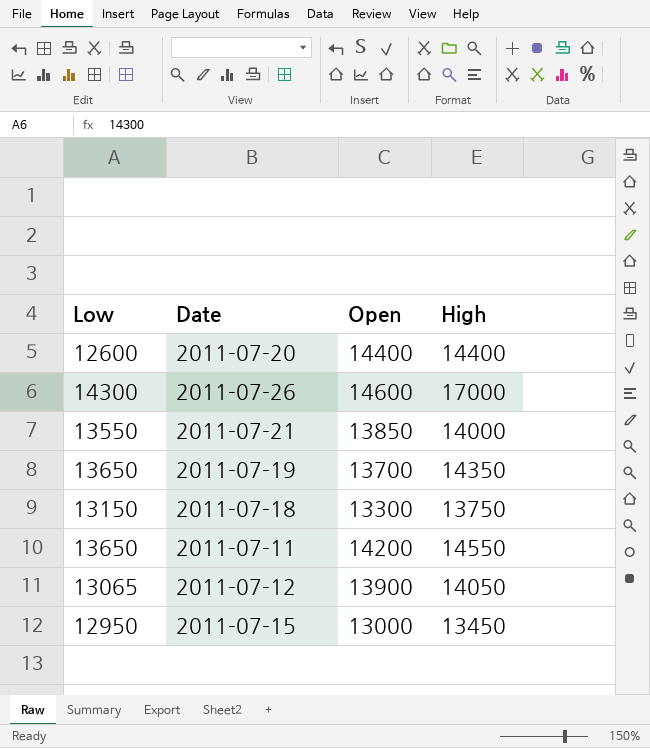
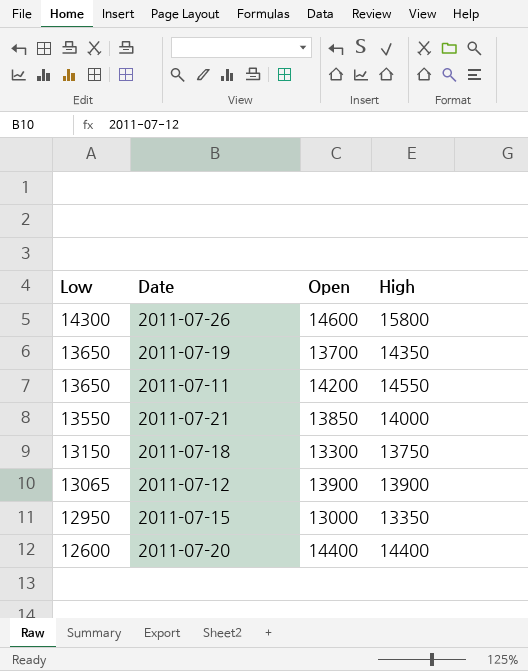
row order: none -> Low descending
2011-07-26 | High: 17000 -> 15800
2011-07-12 | High: 14050 -> 13900
2011-07-15 | High: 13450 -> 13350

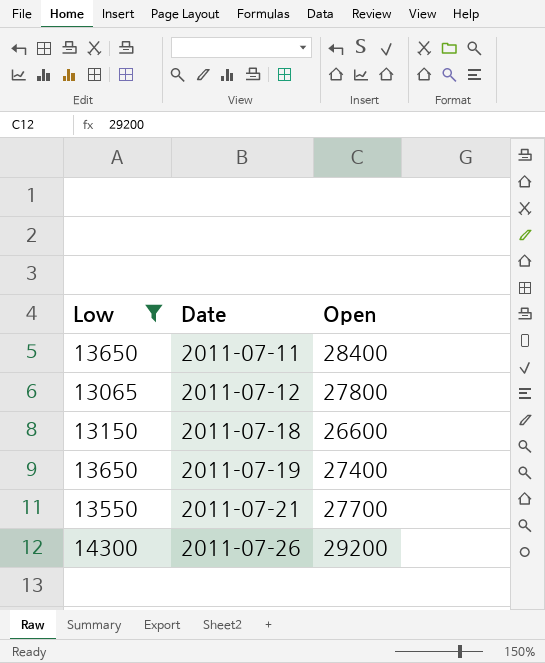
filter: none -> Low >= 13065
row order: Low descending -> Date ascending
column High | position: 4 -> none
2011-07-11 | Open: 14200 -> 28400
2011-07-12 | Open: 13900 -> 27800
2011-07-18 | Open: 13300 -> 26600
2011-07-19 | Open: 13700 -> 27400
2011-07-21 | Open: 13850 -> 27700
2011-07-26 | Open: 14600 -> 29200

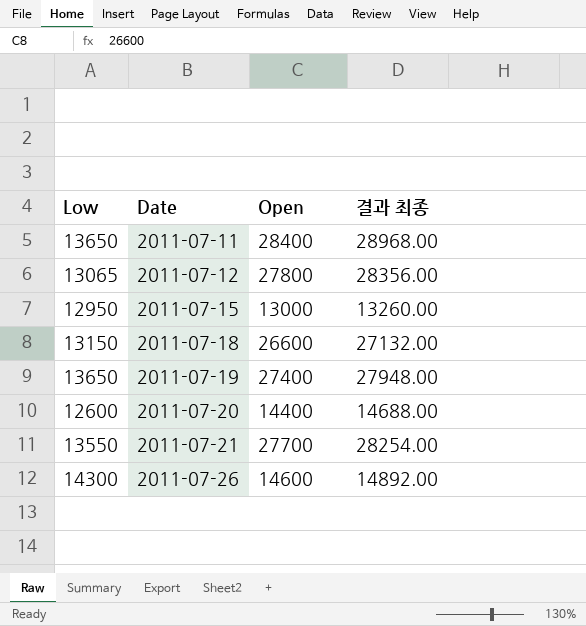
filter: Low >= 13065 -> none
column 결과 최종 | formula: none -> [Open] * 1.02
2011-07-26 | Open: 29200 -> 14600

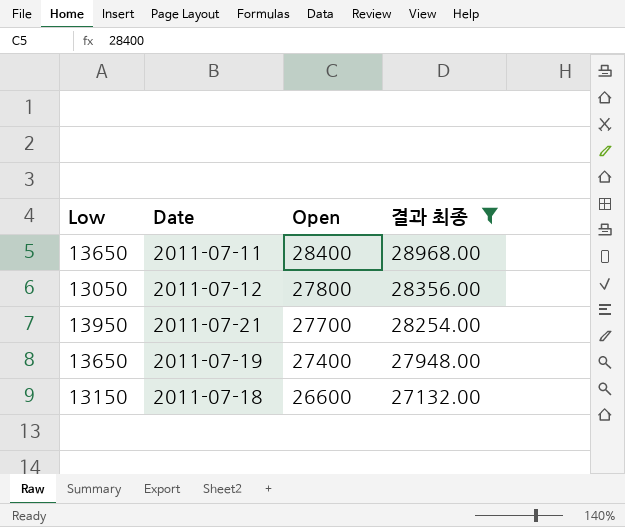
filter: none -> 결과 최종 >= 27132.00
row order: Date ascending -> Open descending
2011-07-12 | Low: 13065 -> 13050
2011-07-21 | Low: 13550 -> 13950

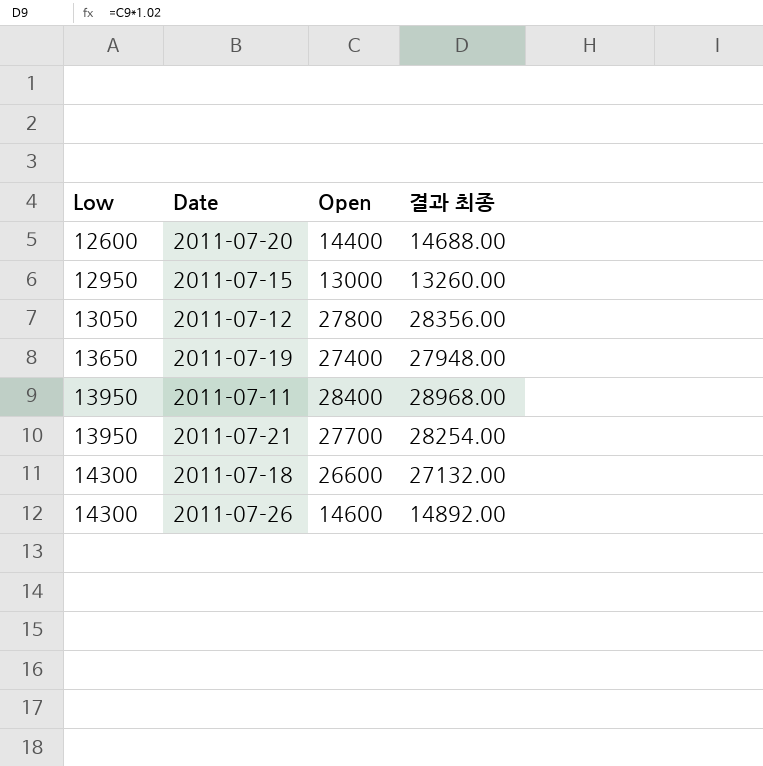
filter: 결과 최종 >= 27132.00 -> none
row order: Open descending -> Low ascending
2011-07-11 | Low: 13650 -> 13950
2011-07-18 | Low: 13150 -> 14300

